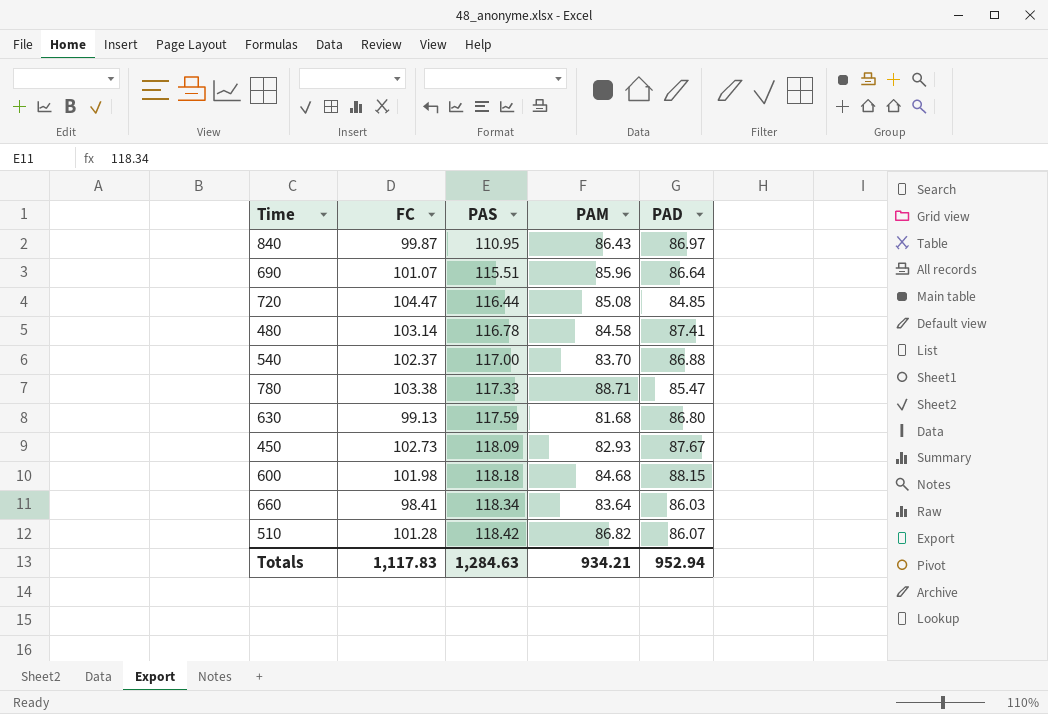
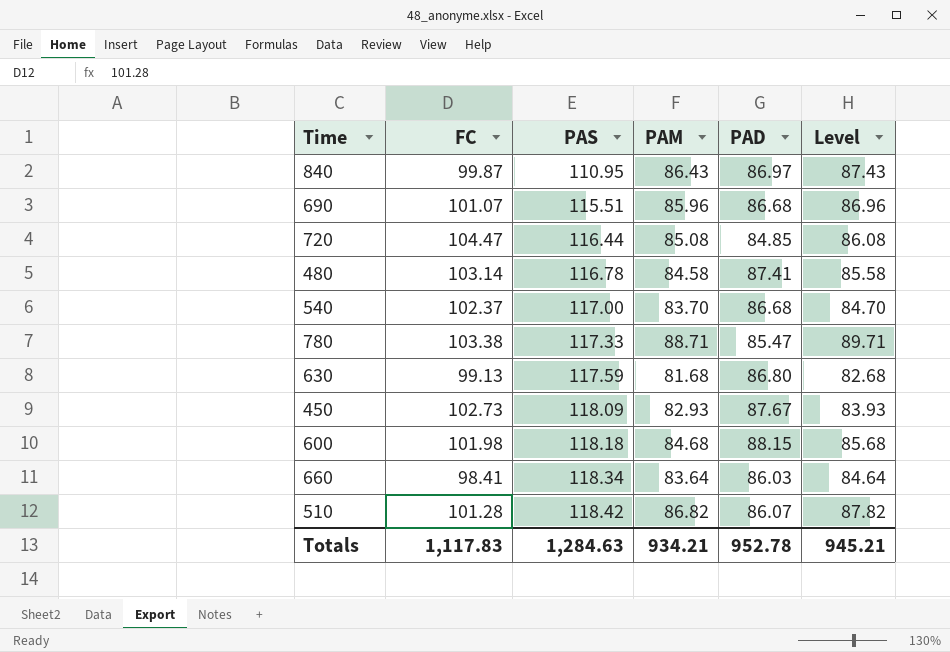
column Level | formula: none -> [PAM] + 1
690 | PAD: 86.64 -> 86.68
540 | PAD: 86.88 -> 86.68
Totals | PAD: 952.94 -> 952.78

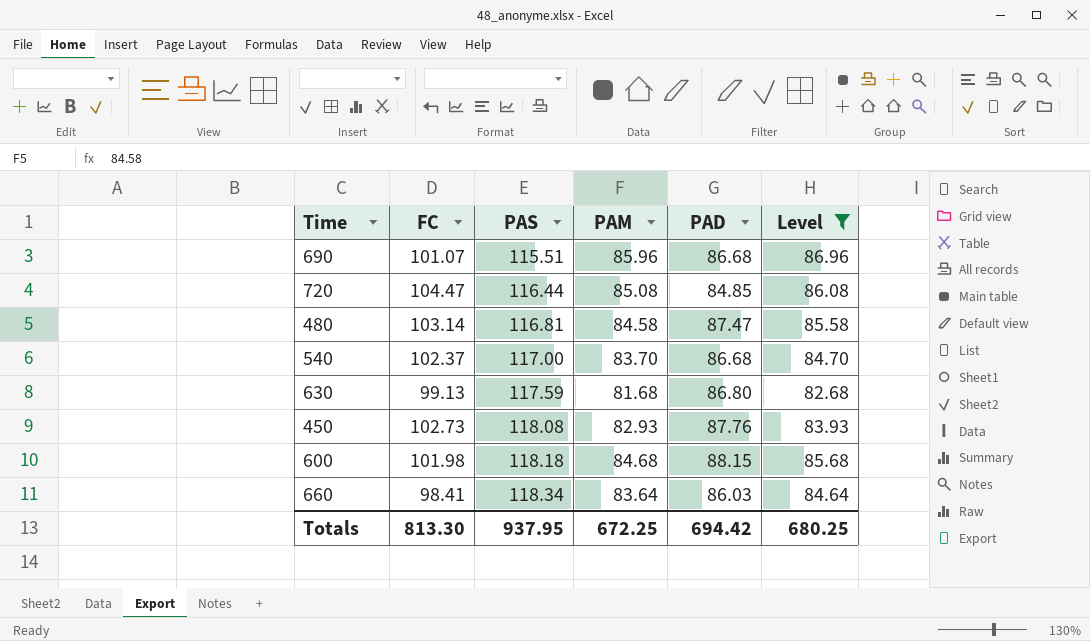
filter: none -> Level <= 86.96
480 | PAS: 116.78 -> 116.81
480 | PAD: 87.41 -> 87.47
450 | PAS: 118.09 -> 118.08
450 | PAD: 87.67 -> 87.76
Totals | FC: 1,117.83 -> 813.30
Totals | PAS: 1,284.63 -> 937.95
Totals | PAM: 934.21 -> 672.25
Totals | PAD: 952.78 -> 694.42
Totals | Level: 945.21 -> 680.25

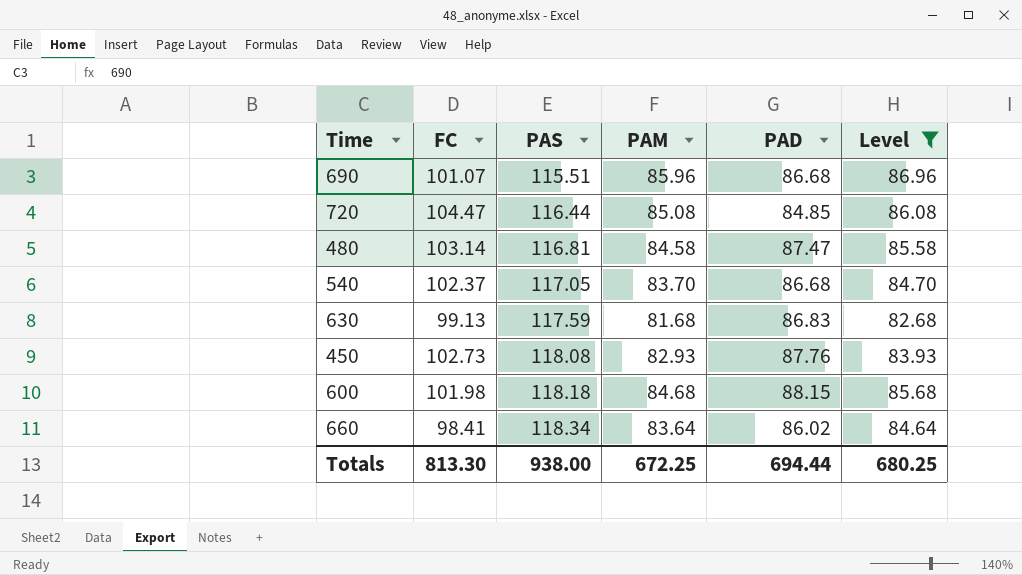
540 | PAS: 117.00 -> 117.05
630 | PAD: 86.80 -> 86.83
660 | PAD: 86.03 -> 86.02
Totals | PAS: 937.95 -> 938.00
Totals | PAD: 694.42 -> 694.44

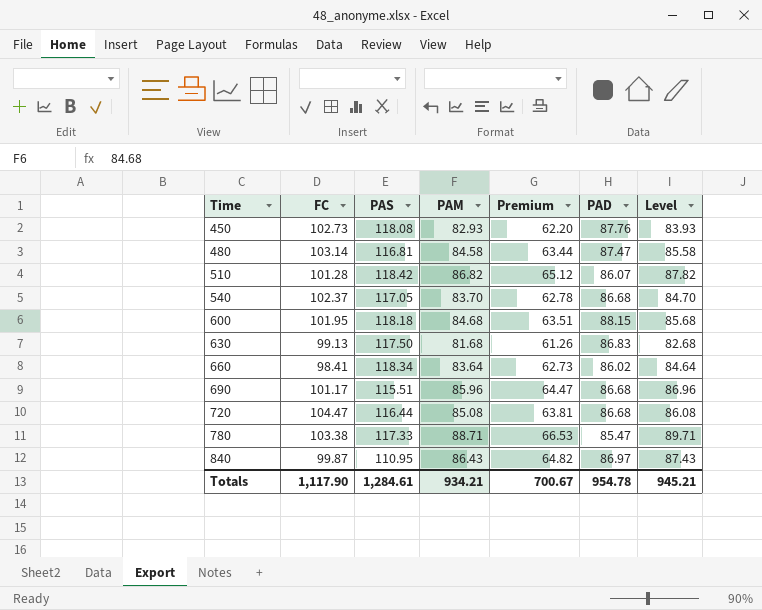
filter: Level <= 86.96 -> none
row order: PAS ascending -> Time ascending
column Premium | formula: none -> [PAM] * 0.75
600 | FC: 101.98 -> 101.95
630 | PAS: 117.59 -> 117.50
690 | FC: 101.07 -> 101.17
720 | PAD: 84.85 -> 86.68
Totals | FC: 813.30 -> 1,117.90
Totals | PAS: 938.00 -> 1,284.61
Totals | PAM: 672.25 -> 934.21
Totals | PAD: 694.44 -> 954.78
Totals | Level: 680.25 -> 945.21

